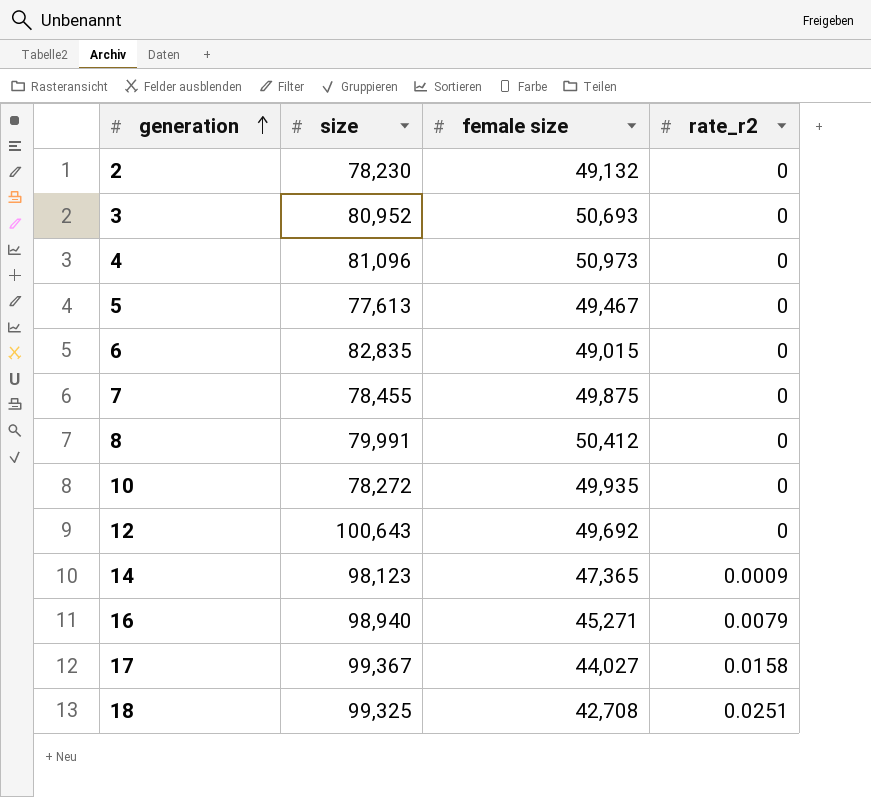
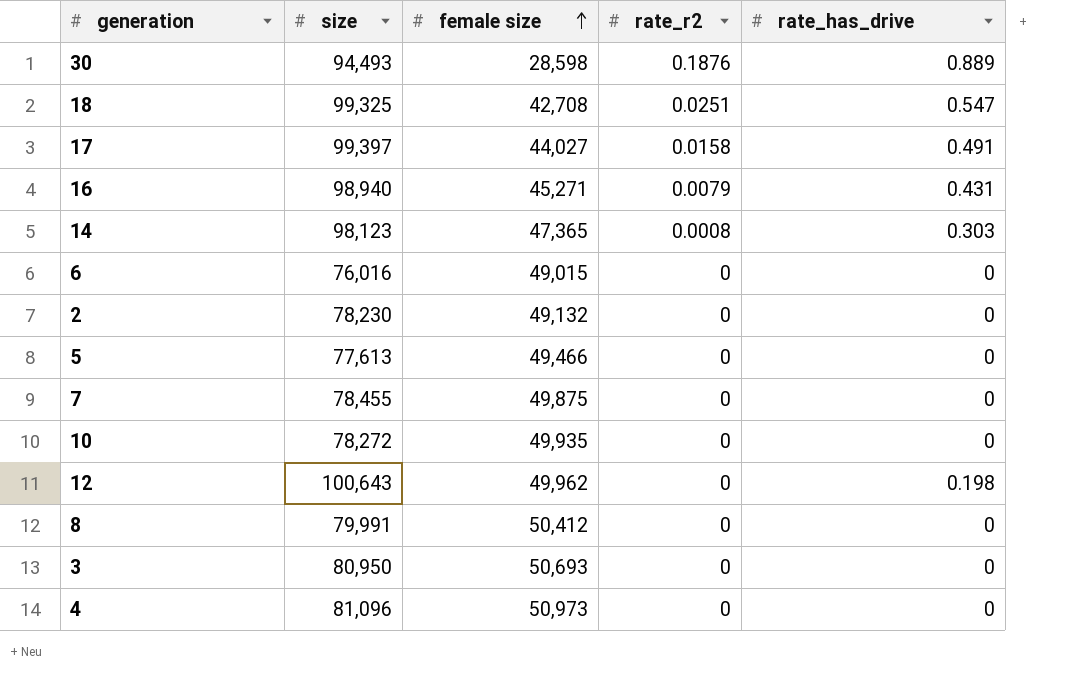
row order: generation ascending -> female size ascending
column rate_has_drive | position: none -> 5
row 30: none -> 94,493 | 28,598 | 0.1876 | 0.889
17 | size: 99,367 -> 99,397
14 | rate_r2: 0.0009 -> 0.0008
6 | size: 82,835 -> 76,016
5 | female size: 49,467 -> 49,466
12 | female size: 49,692 -> 49,962
3 | size: 80,952 -> 80,950

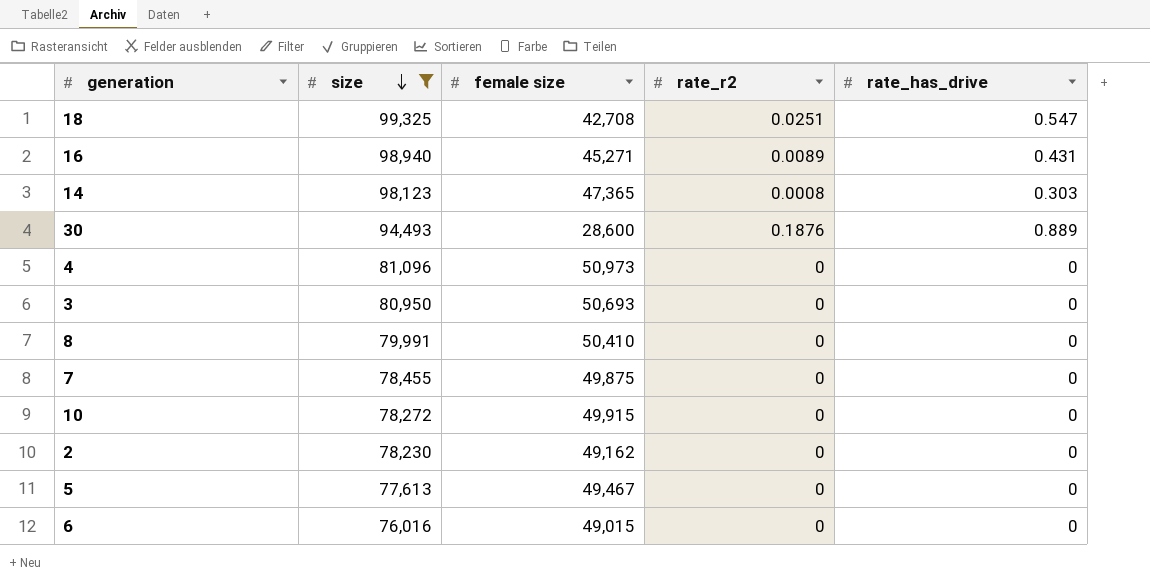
filter: none -> size <= 99,325
row order: female size ascending -> size descending
16 | rate_r2: 0.0079 -> 0.0089
30 | female size: 28,598 -> 28,600
8 | female size: 50,412 -> 50,410
10 | female size: 49,935 -> 49,915
2 | female size: 49,132 -> 49,162
5 | female size: 49,466 -> 49,467

